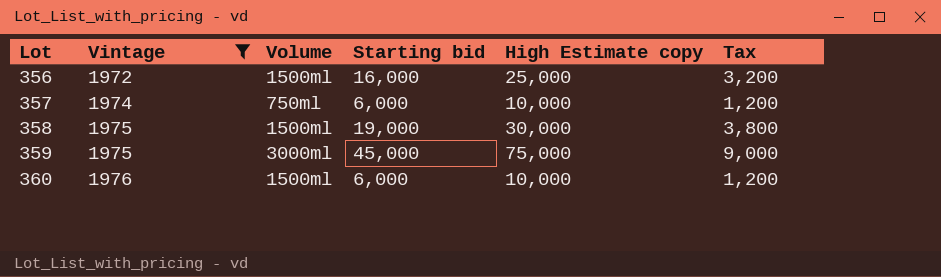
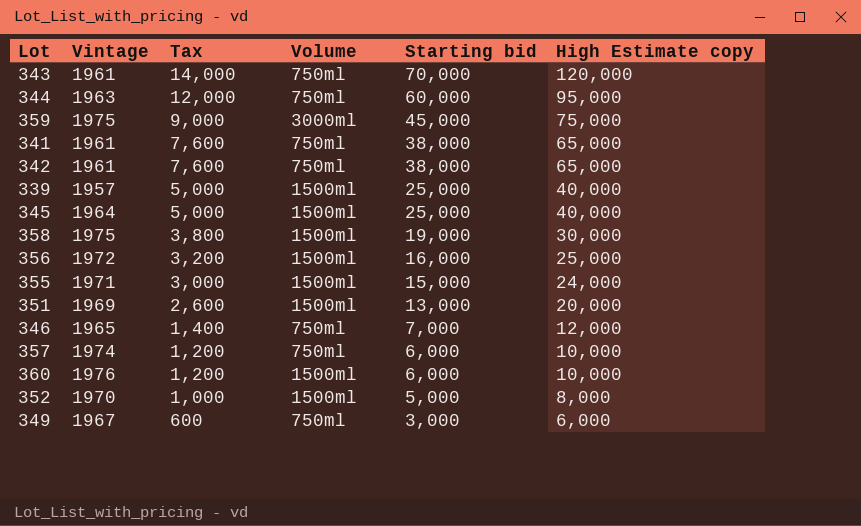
filter: Vintage >= 1972 -> none
row order: Lot ascending -> Tax descending
column Tax | position: 6 -> 3

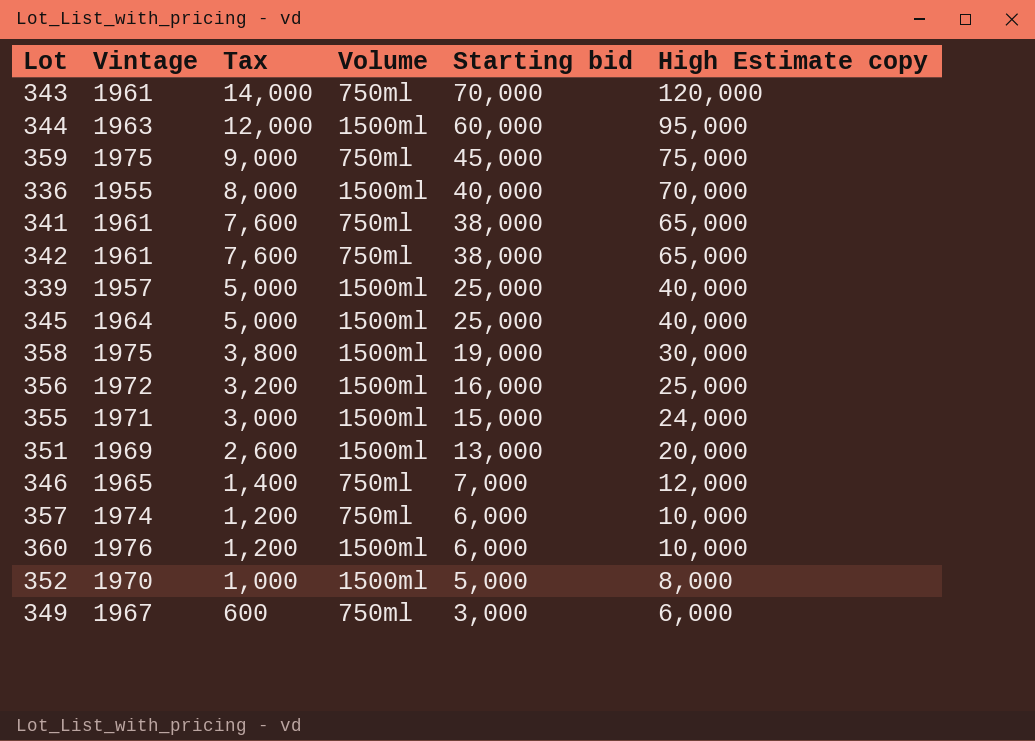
344 | Volume: 750ml -> 1500ml
359 | Volume: 3000ml -> 750ml
row 336: none -> 1955 | 8,000 | 1500ml | 40,000 | 70,000

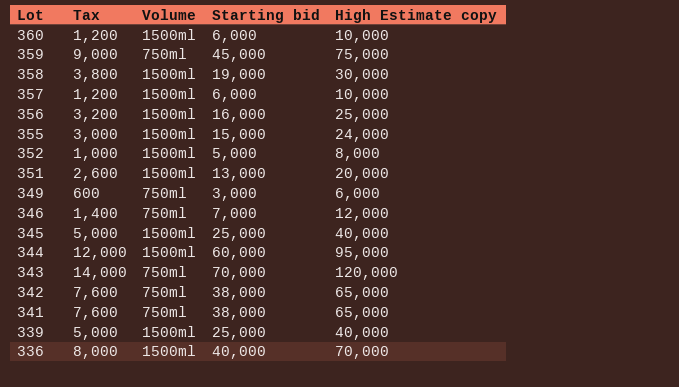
row order: Tax descending -> Lot descending
column Vintage | position: 2 -> none
357 | Volume: 750ml -> 1500ml

